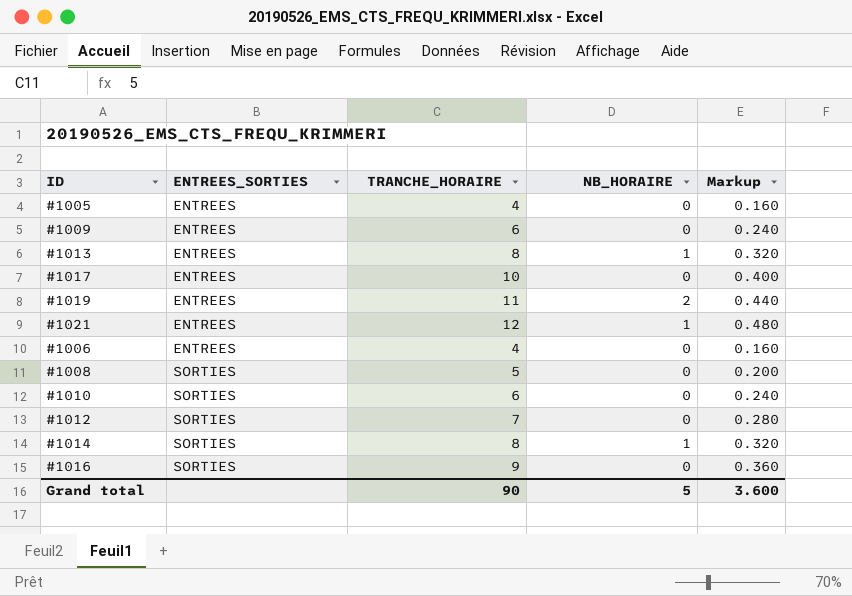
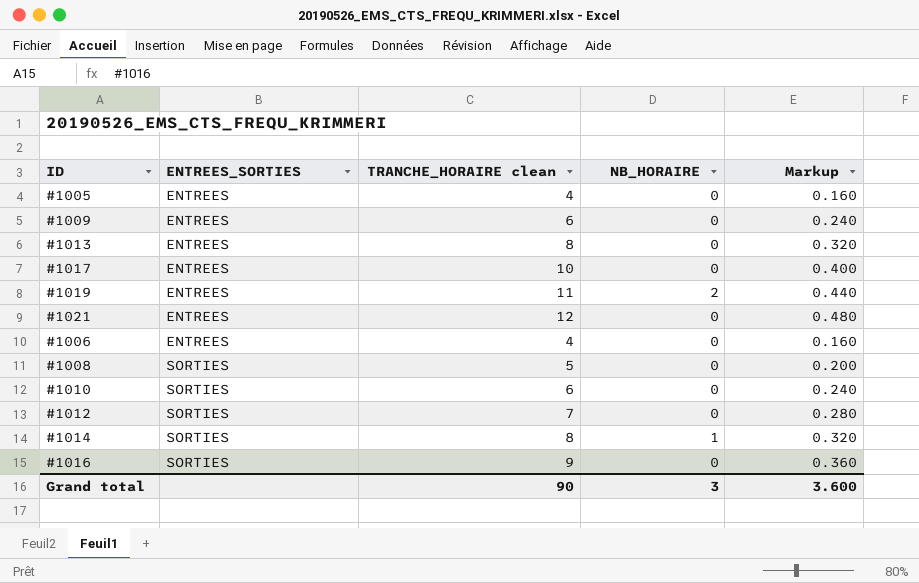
column name: TRANCHE_HORAIRE -> TRANCHE_HORAIRE clean
#1013 | NB_HORAIRE: 1 -> 0
#1021 | NB_HORAIRE: 1 -> 0
Grand total | NB_HORAIRE: 5 -> 3

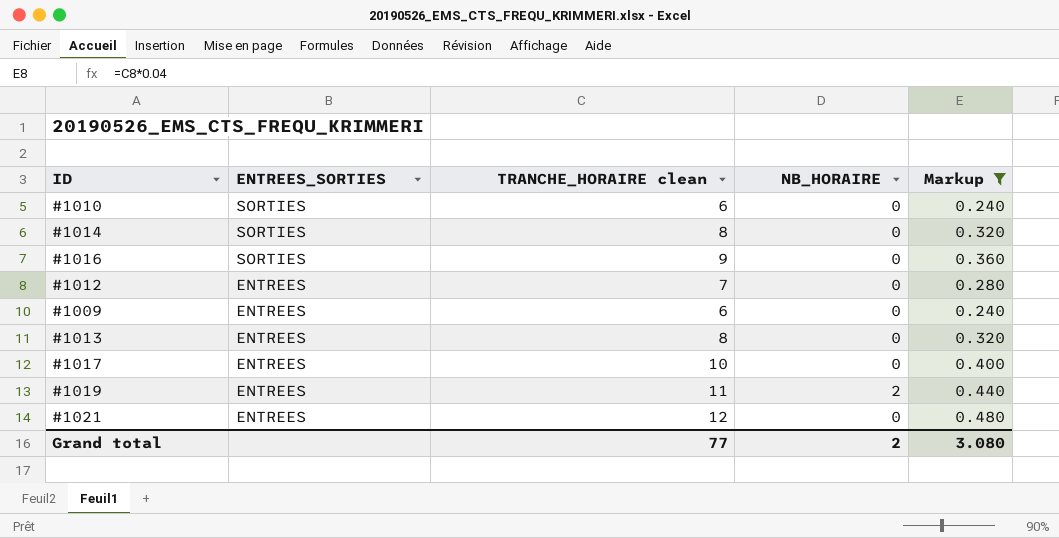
filter: none -> Markup >= 0.240
row order: ENTREES_SORTIES ascending -> ENTREES_SORTIES descending
#1014 | NB_HORAIRE: 1 -> 0
#1012 | ENTREES_SORTIES: SORTIES -> ENTREES
Grand total | TRANCHE_HORAIRE clean: 90 -> 77
Grand total | NB_HORAIRE: 3 -> 2
Grand total | Markup: 3.600 -> 3.080

